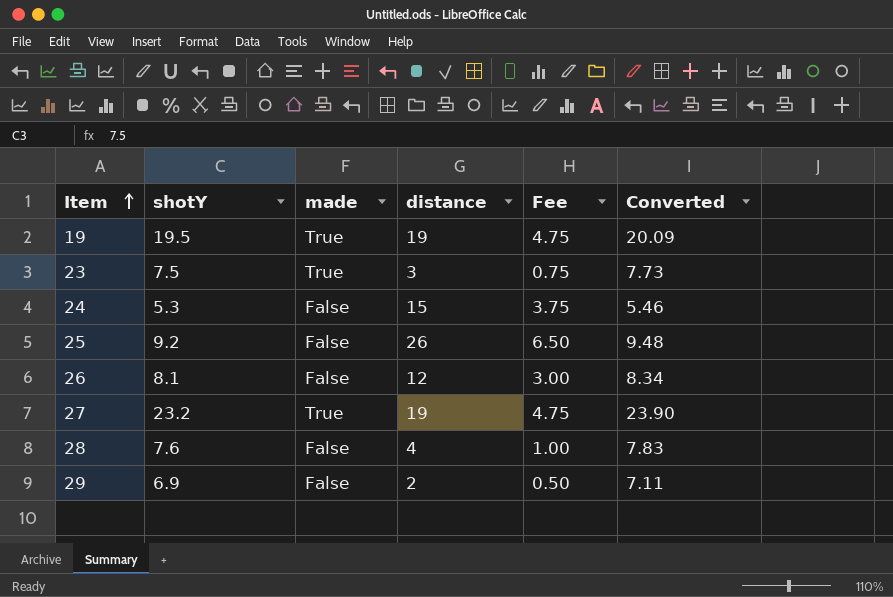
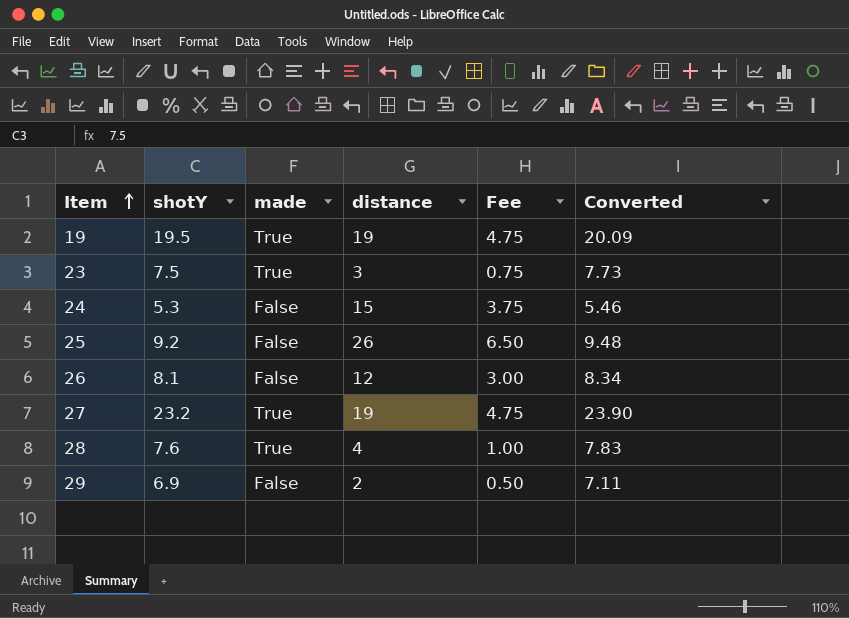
28 | made: False -> True

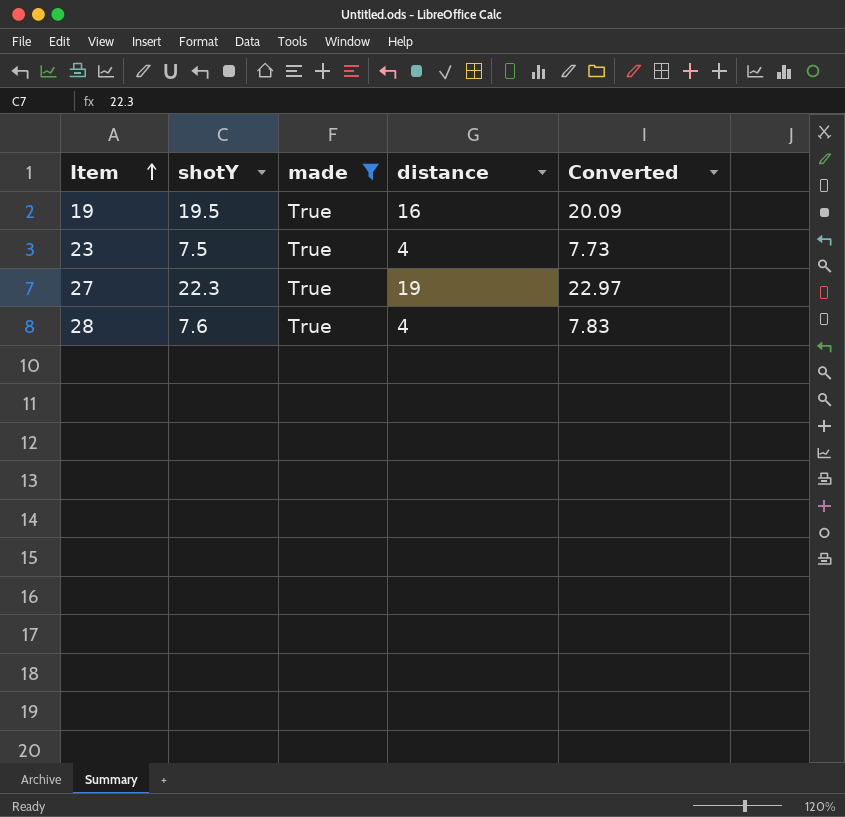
filter: none -> made = True
column Fee | formula: [distance] * 0.25 -> none
19 | distance: 19 -> 16
23 | distance: 3 -> 4
27 | shotY: 23.2 -> 22.3
27 | Converted: 23.90 -> 22.97

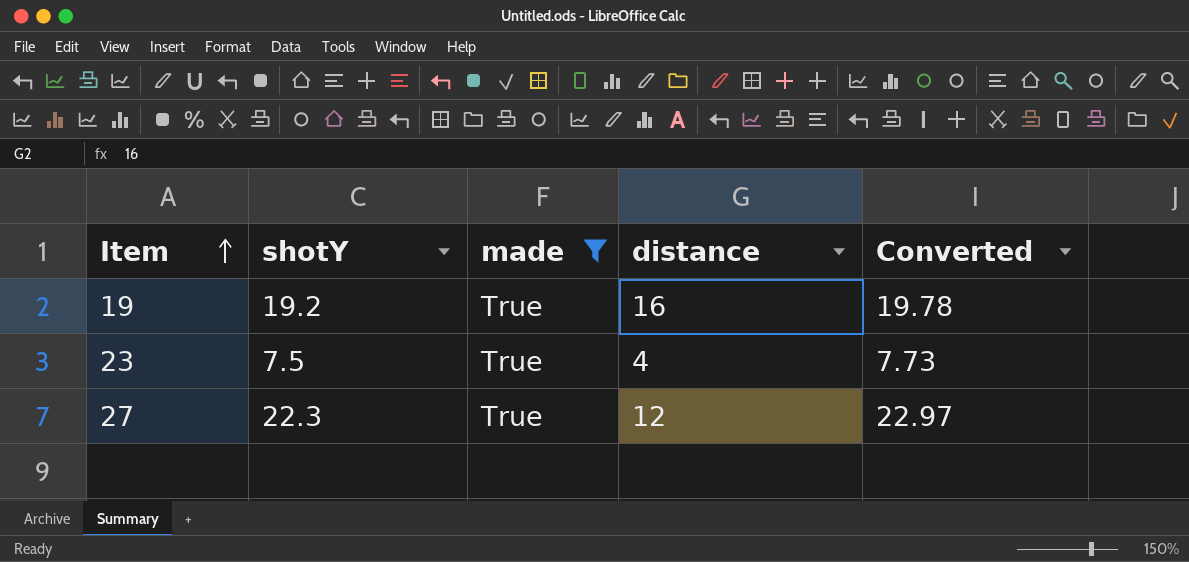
row 28: 7.6 | True | 4 | 7.83 -> none
19 | shotY: 19.5 -> 19.2
19 | Converted: 20.09 -> 19.78
27 | distance: 19 -> 12

